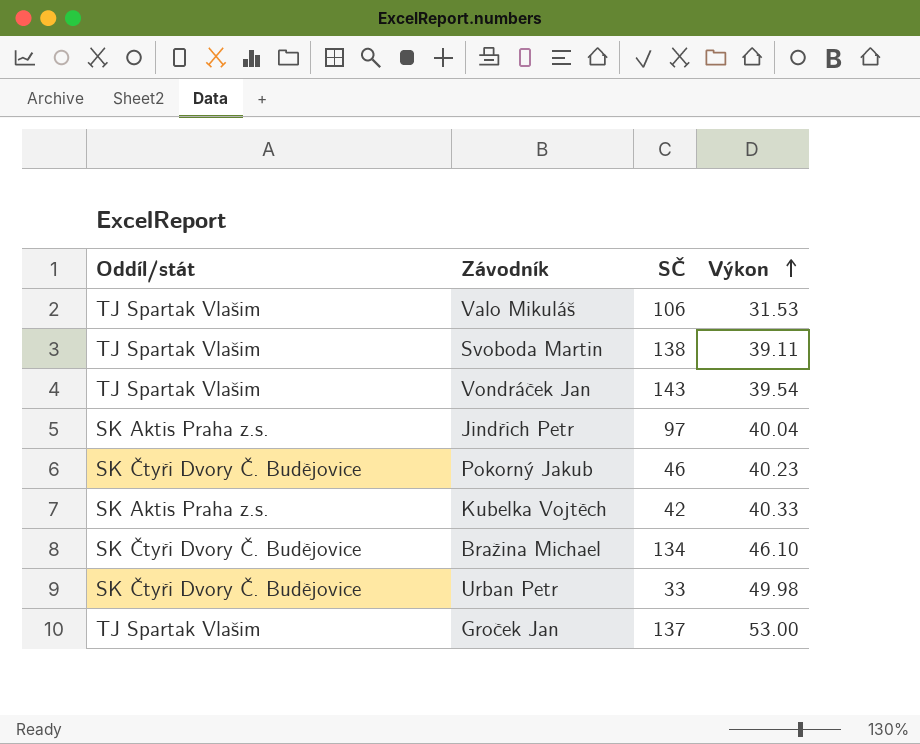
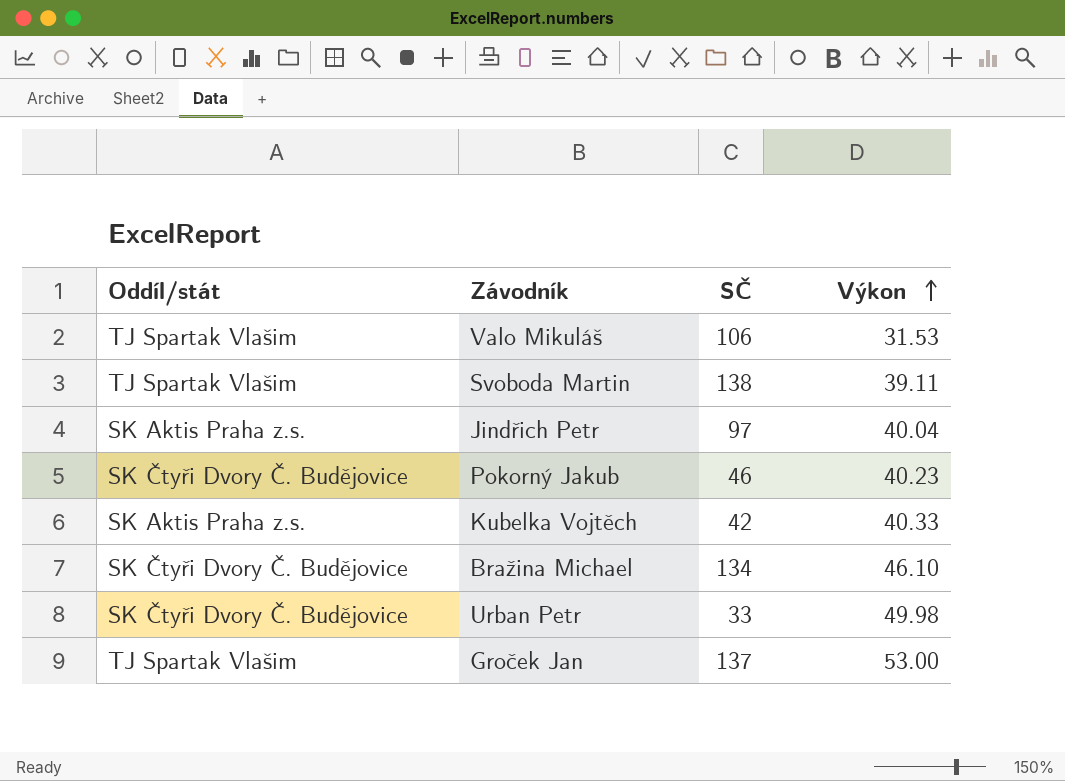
row Vondráček Jan: TJ Spartak Vlašim | 143 | 39.54 -> none

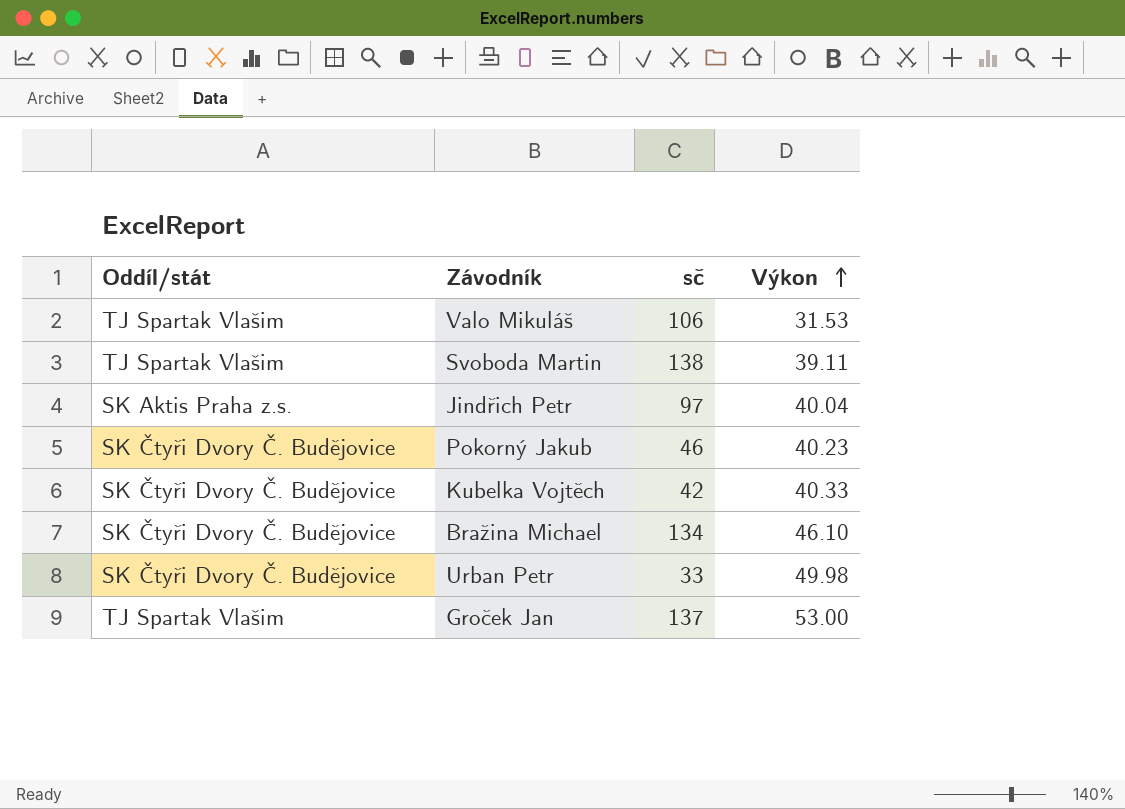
column name: SČ -> sč
Kubelka Vojtěch | Oddíl/stát: SK Aktis Praha z.s. -> SK Čtyři Dvory Č. Budějovice

